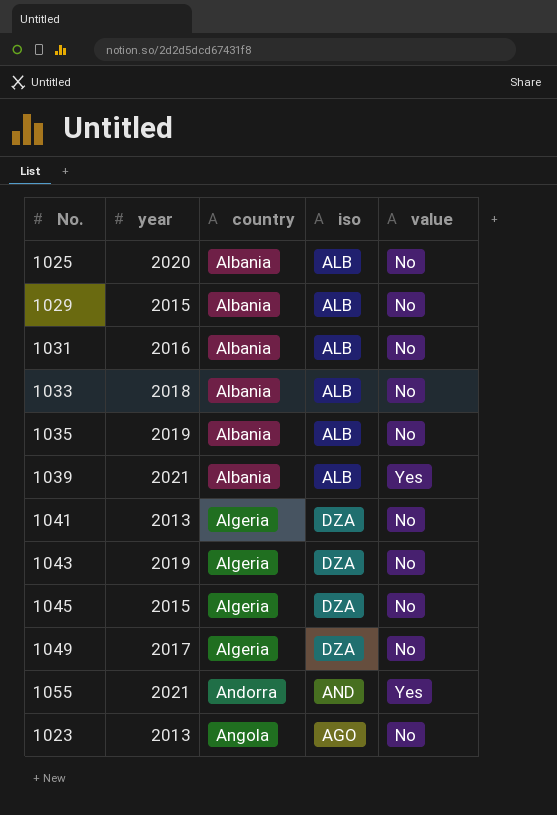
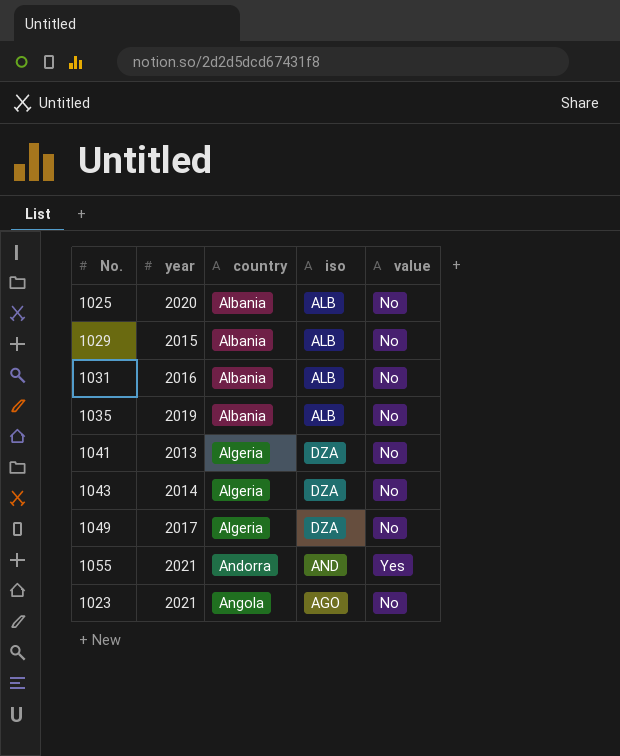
row 1033: 2018 | Albania | ALB | No -> none
row 1039: 2021 | Albania | ALB | Yes -> none
row 1045: 2015 | Algeria | DZA | No -> none
1043 | year: 2019 -> 2014
1023 | year: 2013 -> 2021

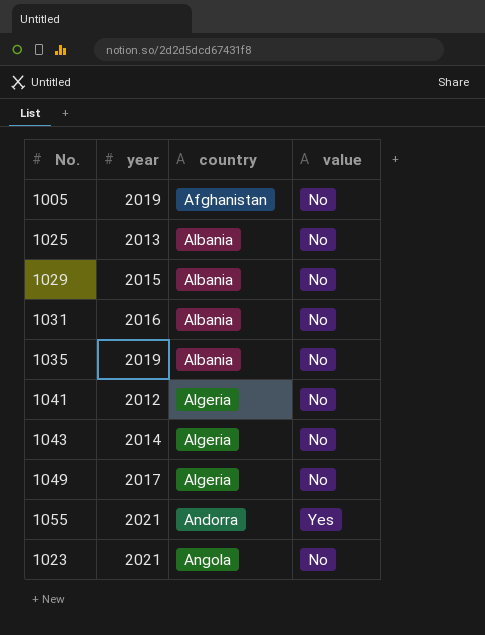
column iso | position: 4 -> none
row 1005: none -> 2019 | Afghanistan | No
1025 | year: 2020 -> 2013
1041 | year: 2013 -> 2012

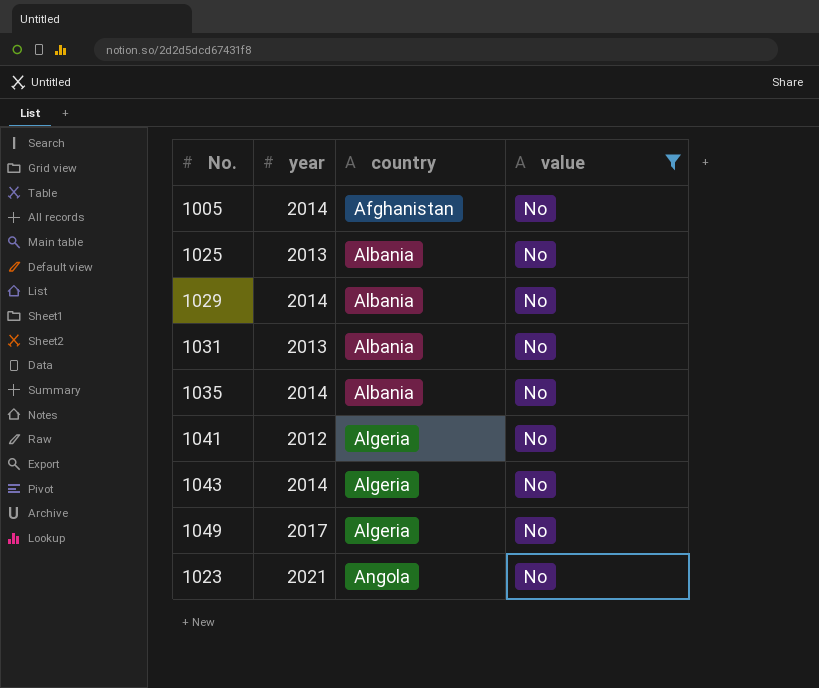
filter: none -> value = No
1005 | year: 2019 -> 2014
1029 | year: 2015 -> 2014
1031 | year: 2016 -> 2013
1035 | year: 2019 -> 2014

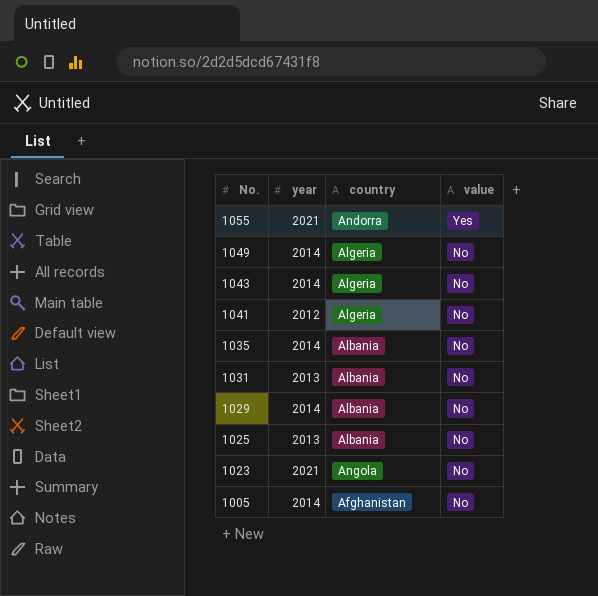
filter: value = No -> none
row order: country ascending -> No. descending
1049 | year: 2017 -> 2014

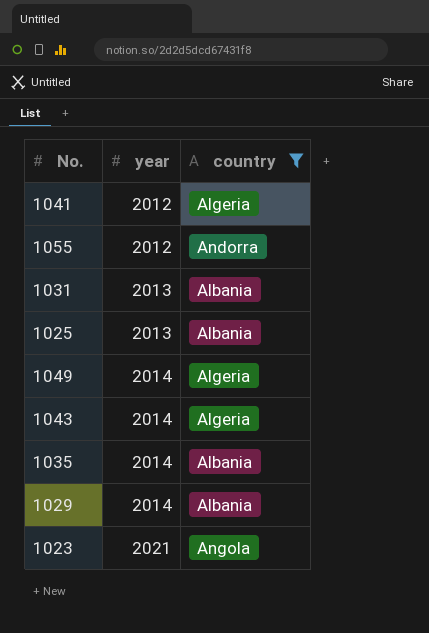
filter: none -> country != Afghanistan
row order: No. descending -> year ascending
column value | position: 4 -> none
1055 | year: 2021 -> 2012

